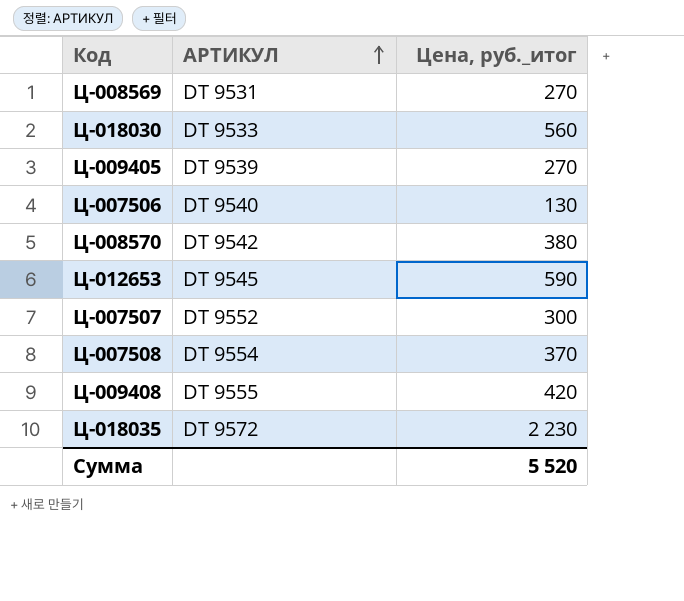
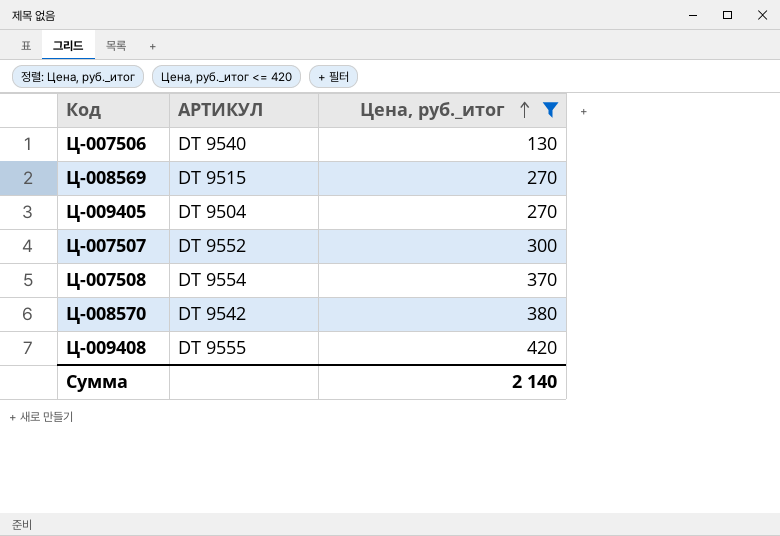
filter: none -> Цена, руб._итог <= 420
row order: АРТИКУЛ ascending -> Цена, руб._итог ascending
Ц-008569 | АРТИКУЛ: DT 9531 -> DT 9515
Ц-009405 | АРТИКУЛ: DT 9539 -> DT 9504
Сумма | Цена, руб._итог: 5 520 -> 2 140

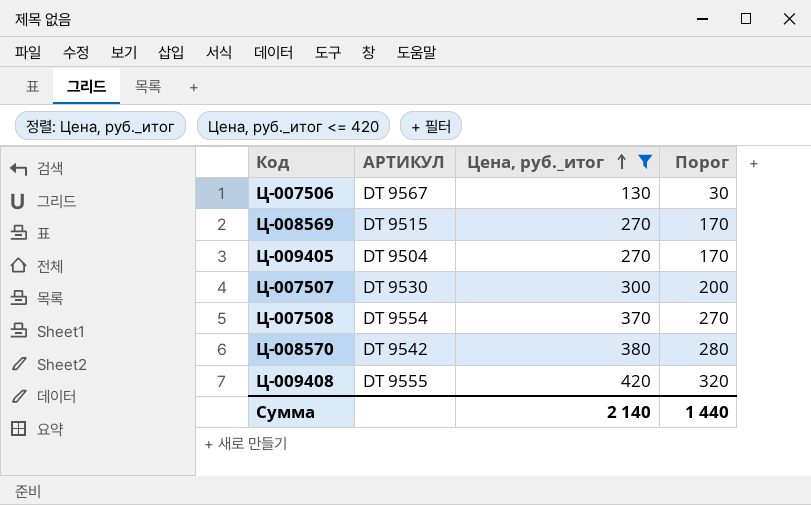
column Порог | formula: none -> [Цена, руб._итог] - 100
Ц-007506 | АРТИКУЛ: DT 9540 -> DT 9567
Ц-007507 | АРТИКУЛ: DT 9552 -> DT 9530

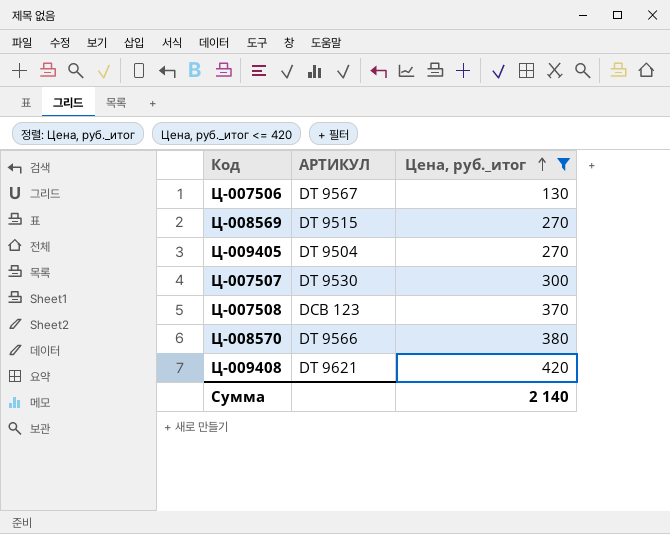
column Порог | formula: [Цена, руб._итог] - 100 -> none
Ц-007508 | АРТИКУЛ: DT 9554 -> DCB 123
Ц-008570 | АРТИКУЛ: DT 9542 -> DT 9566
Ц-009408 | АРТИКУЛ: DT 9555 -> DT 9621

